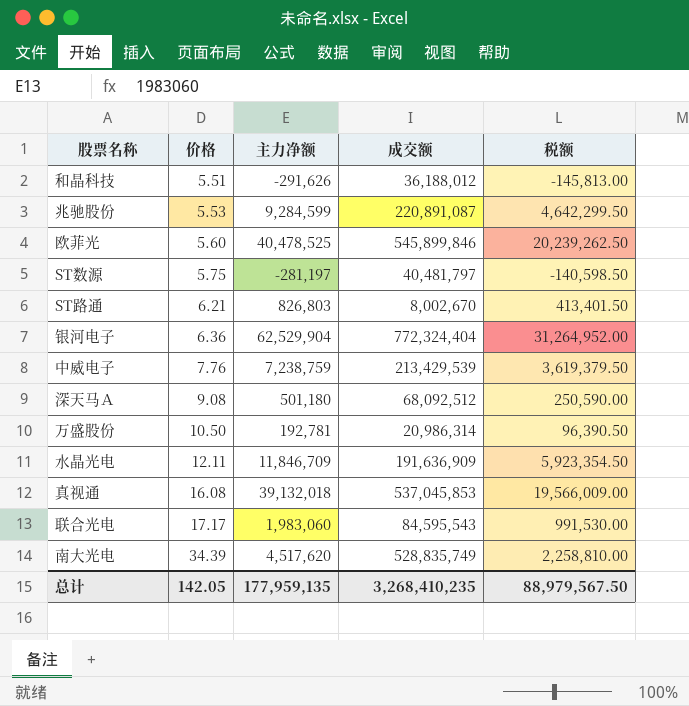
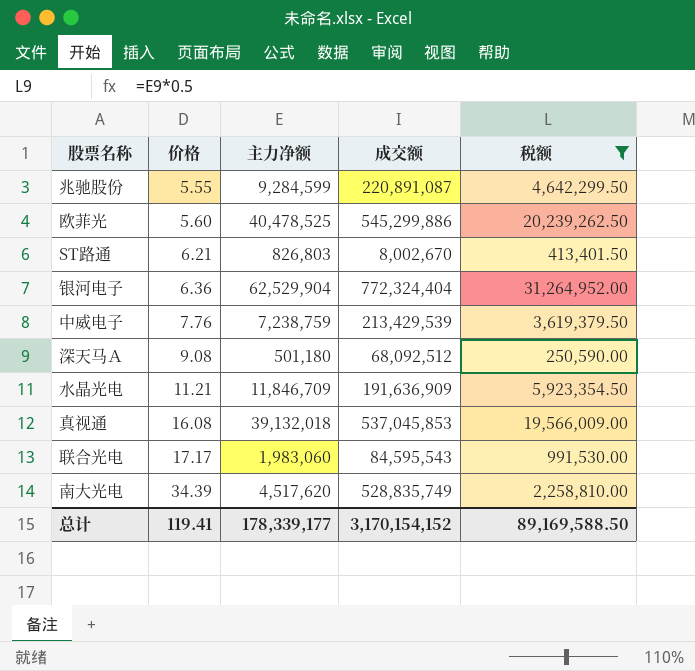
filter: none -> 税额 >= 250,590.00
兆驰股份 | 价格: 5.53 -> 5.55
欧菲光 | 成交额: 545,899,846 -> 545,299,886
水晶光电 | 价格: 12.11 -> 11.21
总计 | 价格: 142.05 -> 119.41
总计 | 主力净额: 177,959,135 -> 178,339,177
总计 | 成交额: 3,268,410,235 -> 3,170,154,152
总计 | 税额: 88,979,567.50 -> 89,169,588.50

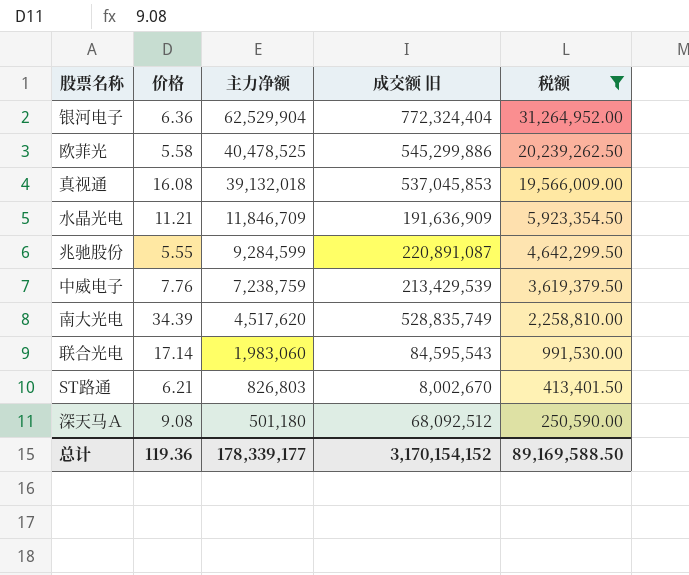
row order: 价格 ascending -> 主力净额 descending
column name: 成交额 -> 成交额 旧
欧菲光 | 价格: 5.60 -> 5.58
联合光电 | 价格: 17.17 -> 17.14
总计 | 价格: 119.41 -> 119.36

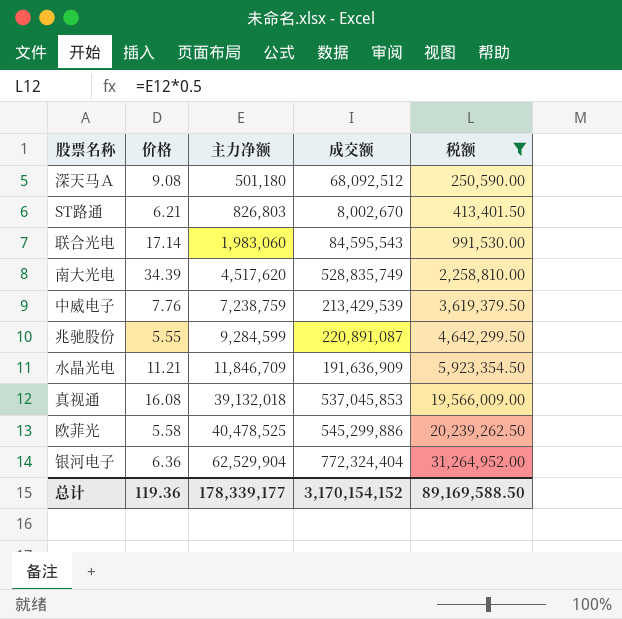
row order: 主力净额 descending -> 主力净额 ascending
column name: 成交额 旧 -> 成交额

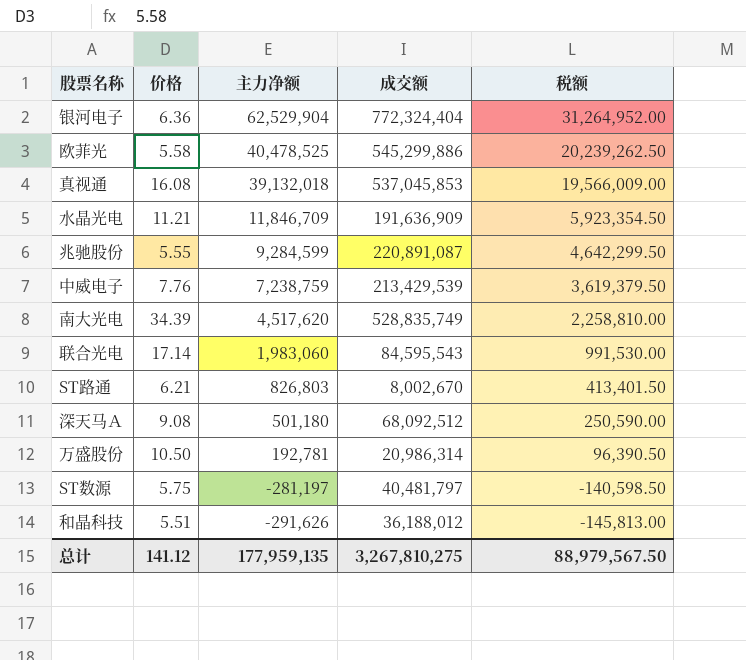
filter: 税额 >= 250,590.00 -> none
row order: 主力净额 ascending -> 主力净额 descending
总计 | 价格: 119.36 -> 141.12
总计 | 主力净额: 178,339,177 -> 177,959,135
总计 | 成交额: 3,170,154,152 -> 3,267,810,275
总计 | 税额: 89,169,588.50 -> 88,979,567.50

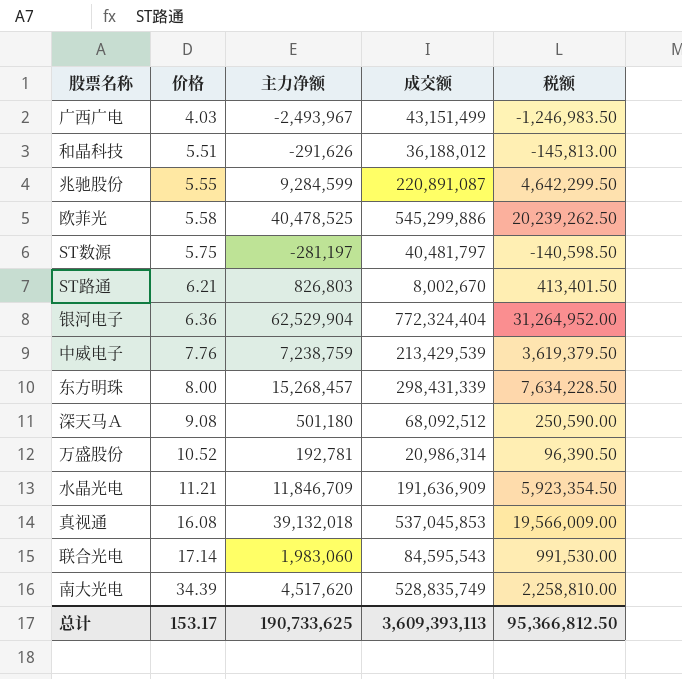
row order: 主力净额 descending -> 价格 ascending
row 广西广电: none -> 4.03 | -2,493,967 | 43,151,499 | -1,246,983.50
row 东方明珠: none -> 8.00 | 15,268,457 | 298,431,339 | 7,634,228.50
万盛股份 | 价格: 10.50 -> 10.52
总计 | 价格: 141.12 -> 153.17
总计 | 主力净额: 177,959,135 -> 190,733,625
总计 | 成交额: 3,267,810,275 -> 3,609,393,113
总计 | 税额: 88,979,567.50 -> 95,366,812.50

